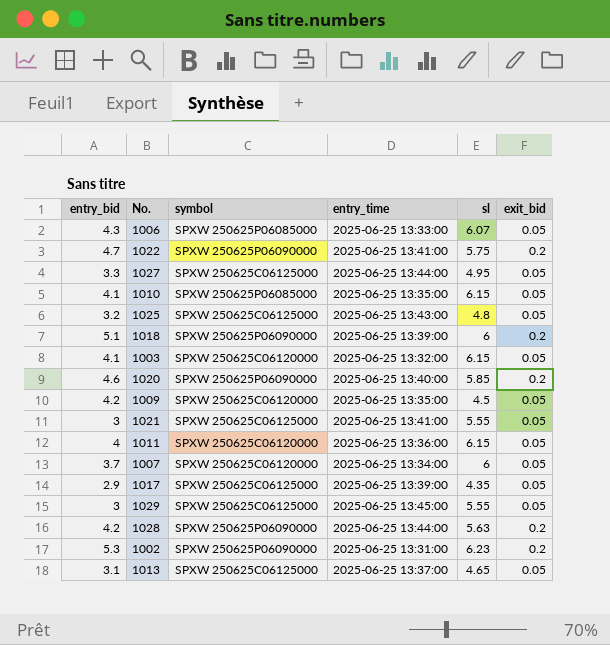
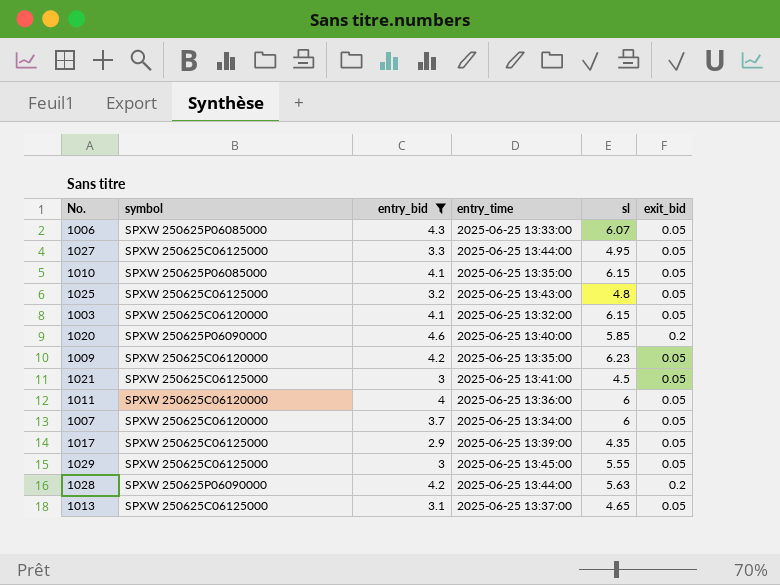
filter: none -> entry_bid <= 4.6
column entry_bid | position: 1 -> 3
1009 | sl: 4.5 -> 6.23
1021 | sl: 5.55 -> 4.5
1011 | sl: 6.15 -> 6

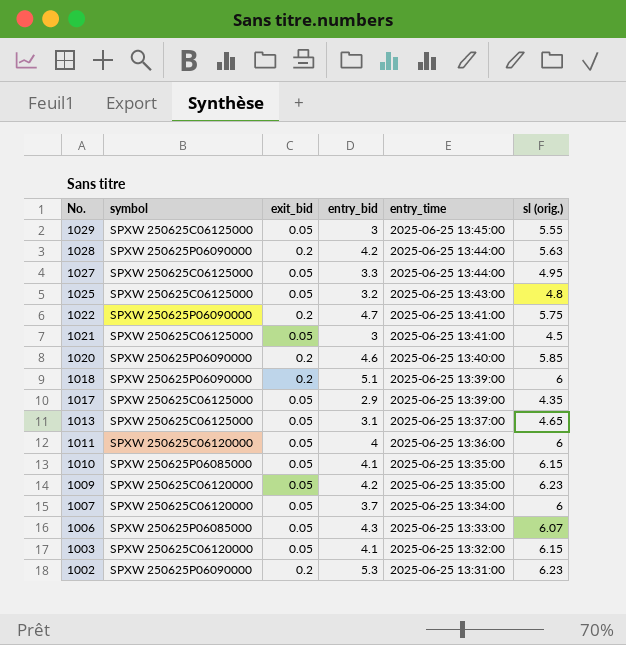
filter: entry_bid <= 4.6 -> none
row order: none -> No. descending
column exit_bid | position: 6 -> 3
column name: sl -> sl (orig.)

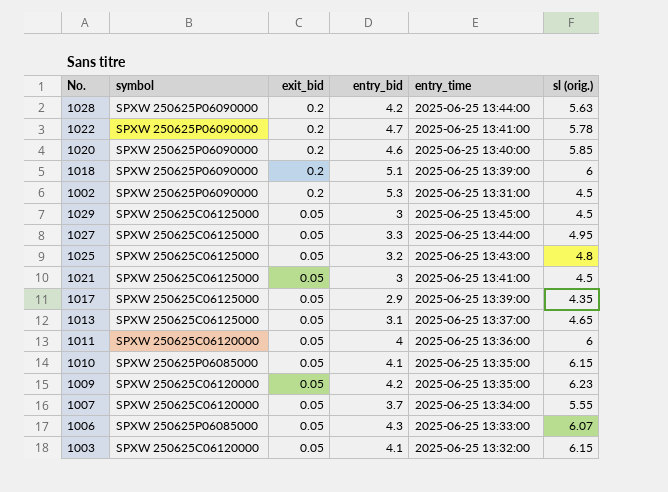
row order: No. descending -> exit_bid descending
1022 | sl (orig.): 5.75 -> 5.78
1002 | sl (orig.): 6.23 -> 4.5
1029 | sl (orig.): 5.55 -> 4.5
1007 | sl (orig.): 6 -> 5.55

